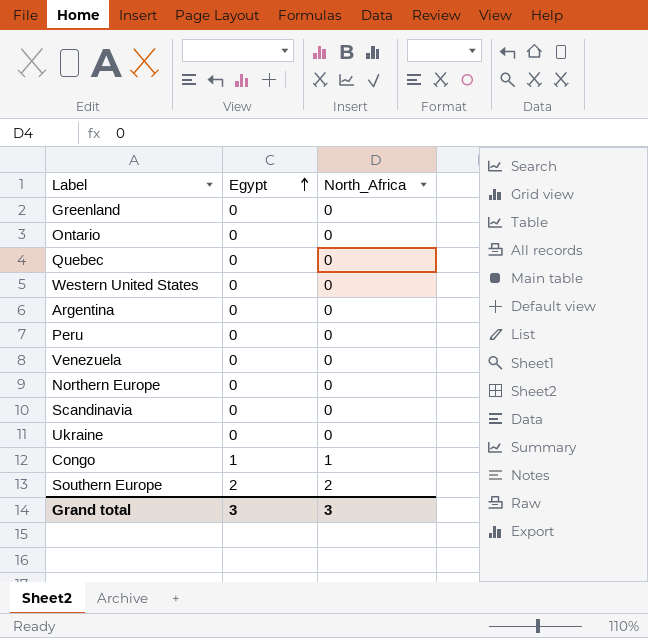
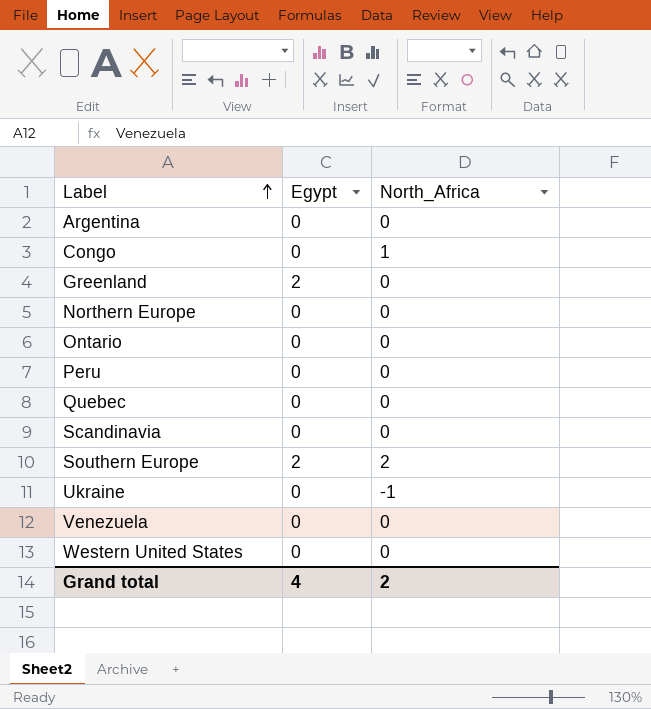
row order: Egypt ascending -> Label ascending
Congo | Egypt: 1 -> 0
Greenland | Egypt: 0 -> 2
Ukraine | North_Africa: 0 -> -1
Grand total | Egypt: 3 -> 4
Grand total | North_Africa: 3 -> 2

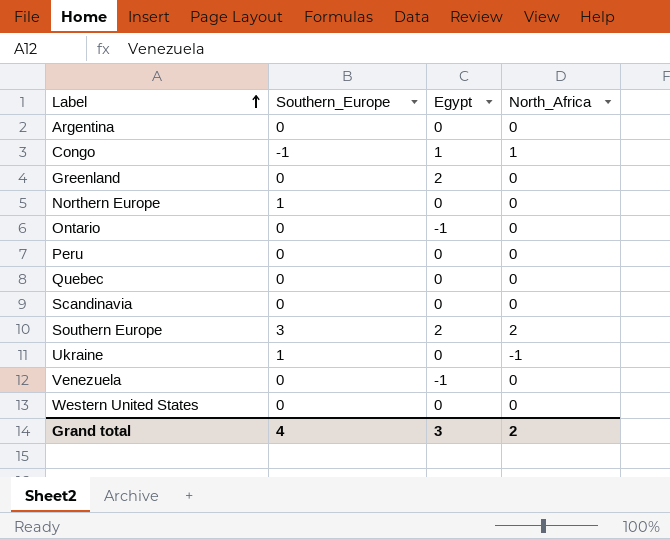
column Southern_Europe | position: none -> 2
Congo | Egypt: 0 -> 1
Ontario | Egypt: 0 -> -1
Venezuela | Egypt: 0 -> -1
Grand total | Egypt: 4 -> 3

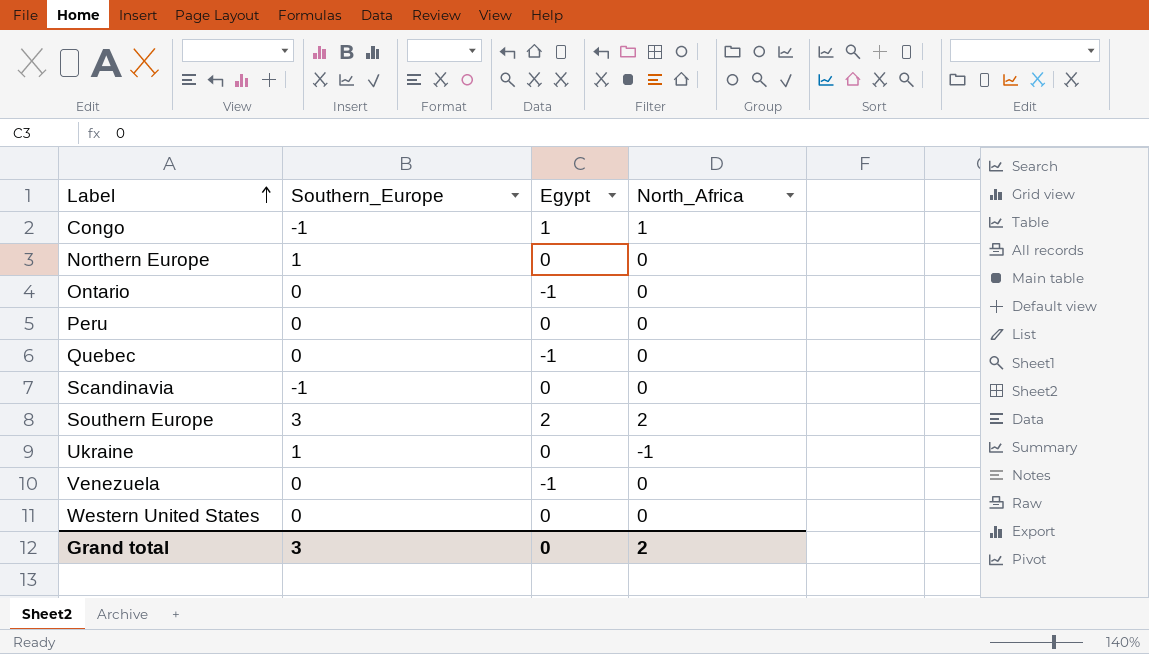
row Argentina: 0 | 0 | 0 -> none
row Greenland: 0 | 2 | 0 -> none
Quebec | Egypt: 0 -> -1
Scandinavia | Southern_Europe: 0 -> -1
Grand total | Southern_Europe: 4 -> 3
Grand total | Egypt: 3 -> 0

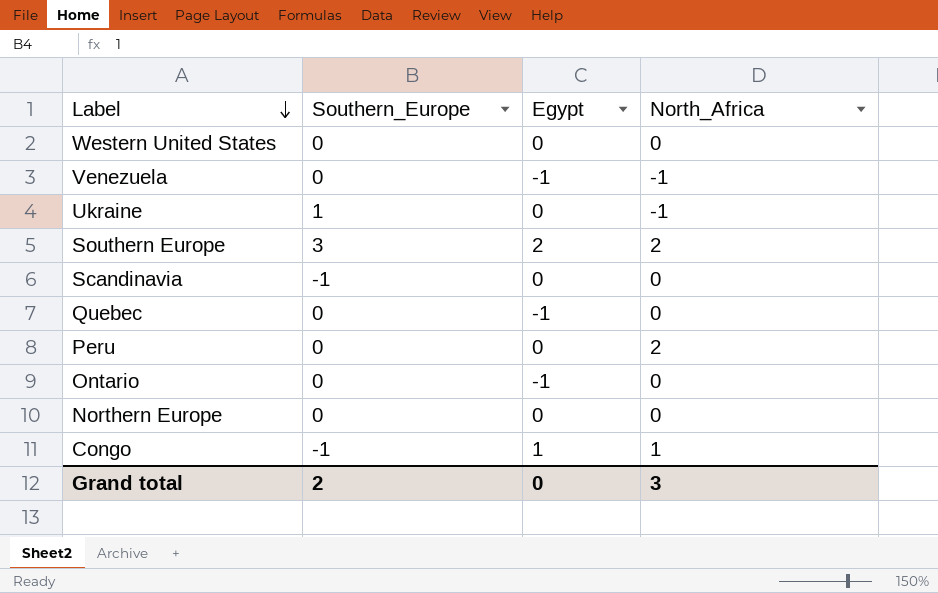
row order: Label ascending -> Label descending
Venezuela | North_Africa: 0 -> -1
Peru | North_Africa: 0 -> 2
Northern Europe | Southern_Europe: 1 -> 0
Grand total | Southern_Europe: 3 -> 2
Grand total | North_Africa: 2 -> 3

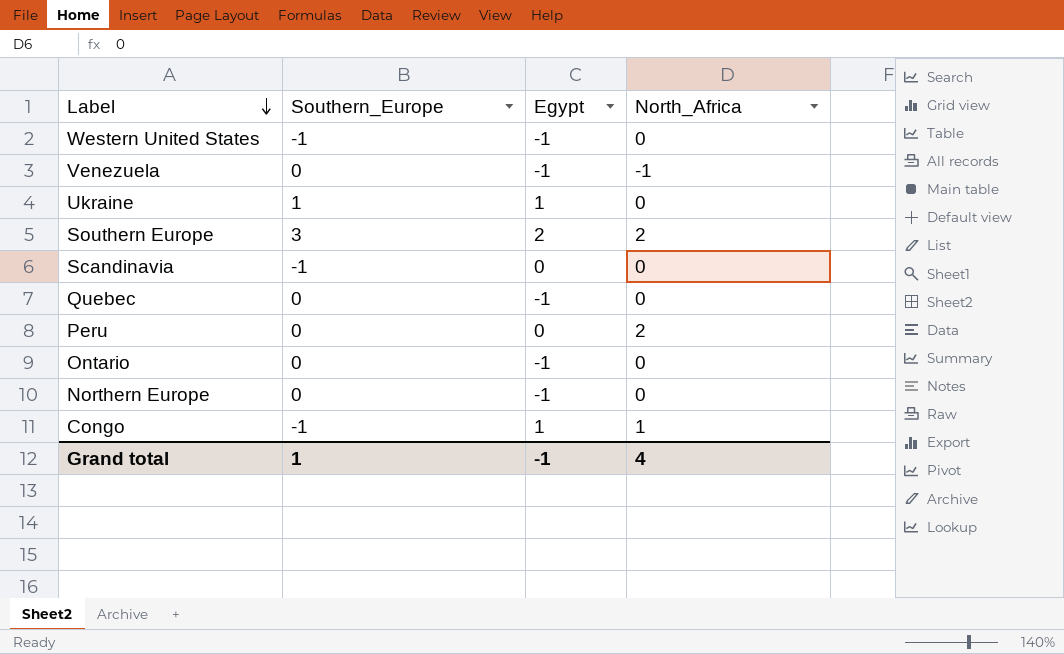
Western United States | Southern_Europe: 0 -> -1
Western United States | Egypt: 0 -> -1
Ukraine | Egypt: 0 -> 1
Ukraine | North_Africa: -1 -> 0
Northern Europe | Egypt: 0 -> -1
Grand total | Southern_Europe: 2 -> 1
Grand total | Egypt: 0 -> -1
Grand total | North_Africa: 3 -> 4

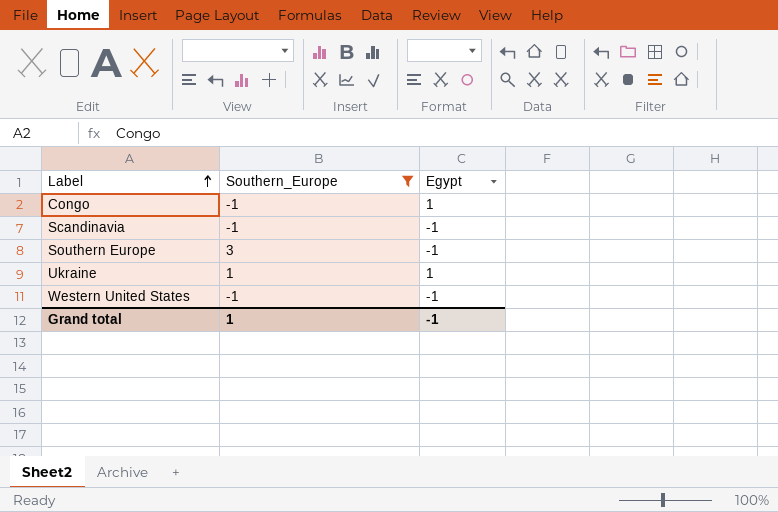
filter: none -> Southern_Europe != 0
row order: Label descending -> Label ascending
column North_Africa | position: 4 -> none
Scandinavia | Egypt: 0 -> -1
Southern Europe | Egypt: 2 -> -1

